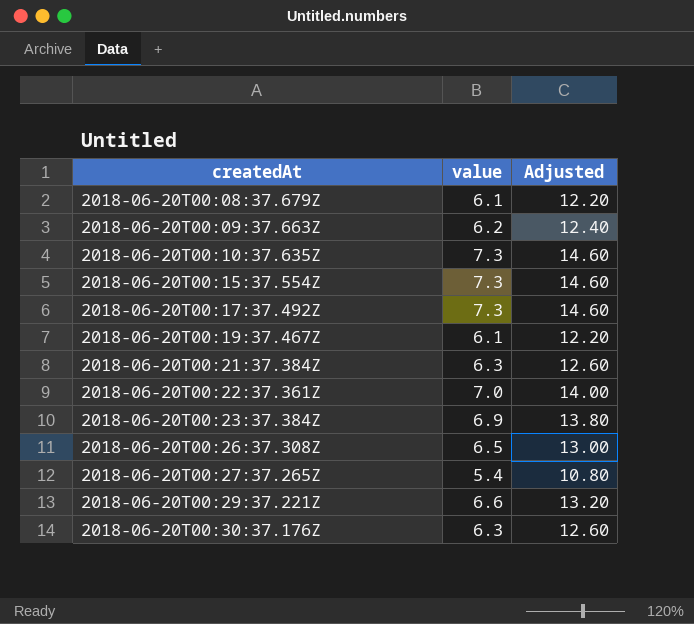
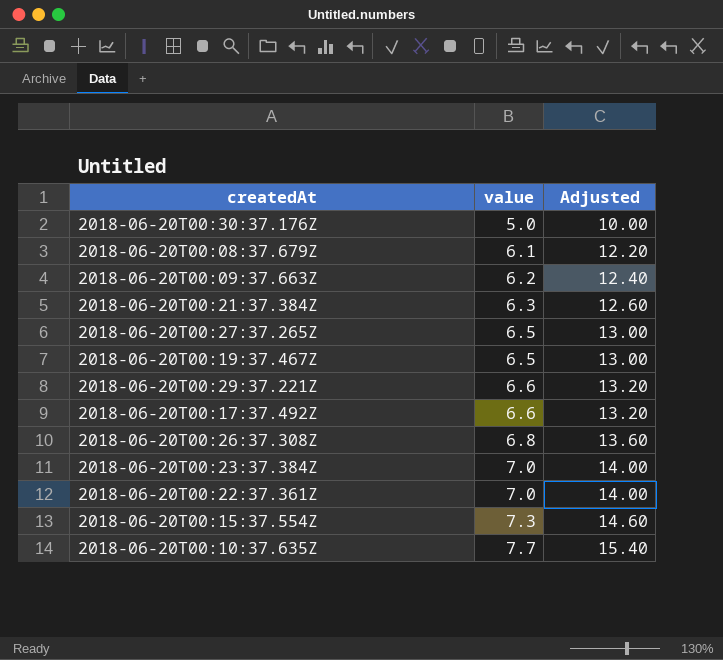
row order: createdAt ascending -> value ascending
2018-06-20T00:30:37.176Z | value: 6.3 -> 5.0
2018-06-20T00:30:37.176Z | Adjusted: 12.60 -> 10.00
2018-06-20T00:27:37.265Z | value: 5.4 -> 6.5
2018-06-20T00:27:37.265Z | Adjusted: 10.80 -> 13.00
2018-06-20T00:19:37.467Z | value: 6.1 -> 6.5
2018-06-20T00:19:37.467Z | Adjusted: 12.20 -> 13.00
2018-06-20T00:17:37.492Z | value: 7.3 -> 6.6
2018-06-20T00:17:37.492Z | Adjusted: 14.60 -> 13.20
2018-06-20T00:26:37.308Z | value: 6.5 -> 6.8
2018-06-20T00:26:37.308Z | Adjusted: 13.00 -> 13.60
2018-06-20T00:23:37.384Z | value: 6.9 -> 7.0
2018-06-20T00:23:37.384Z | Adjusted: 13.80 -> 14.00
2018-06-20T00:10:37.635Z | value: 7.3 -> 7.7
2018-06-20T00:10:37.635Z | Adjusted: 14.60 -> 15.40

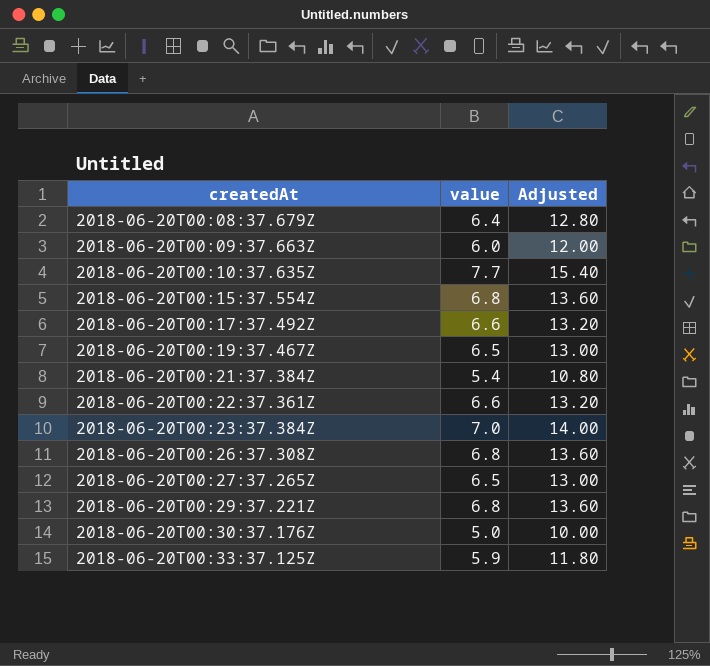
row order: value ascending -> createdAt ascending
2018-06-20T00:08:37.679Z | value: 6.1 -> 6.4
2018-06-20T00:08:37.679Z | Adjusted: 12.20 -> 12.80
2018-06-20T00:09:37.663Z | value: 6.2 -> 6.0
2018-06-20T00:09:37.663Z | Adjusted: 12.40 -> 12.00
2018-06-20T00:15:37.554Z | value: 7.3 -> 6.8
2018-06-20T00:15:37.554Z | Adjusted: 14.60 -> 13.60
2018-06-20T00:21:37.384Z | value: 6.3 -> 5.4
2018-06-20T00:21:37.384Z | Adjusted: 12.60 -> 10.80
2018-06-20T00:22:37.361Z | value: 7.0 -> 6.6
2018-06-20T00:22:37.361Z | Adjusted: 14.00 -> 13.20
2018-06-20T00:29:37.221Z | value: 6.6 -> 6.8
2018-06-20T00:29:37.221Z | Adjusted: 13.20 -> 13.60
row 2018-06-20T00:33:37.125Z: none -> 5.9 | 11.80

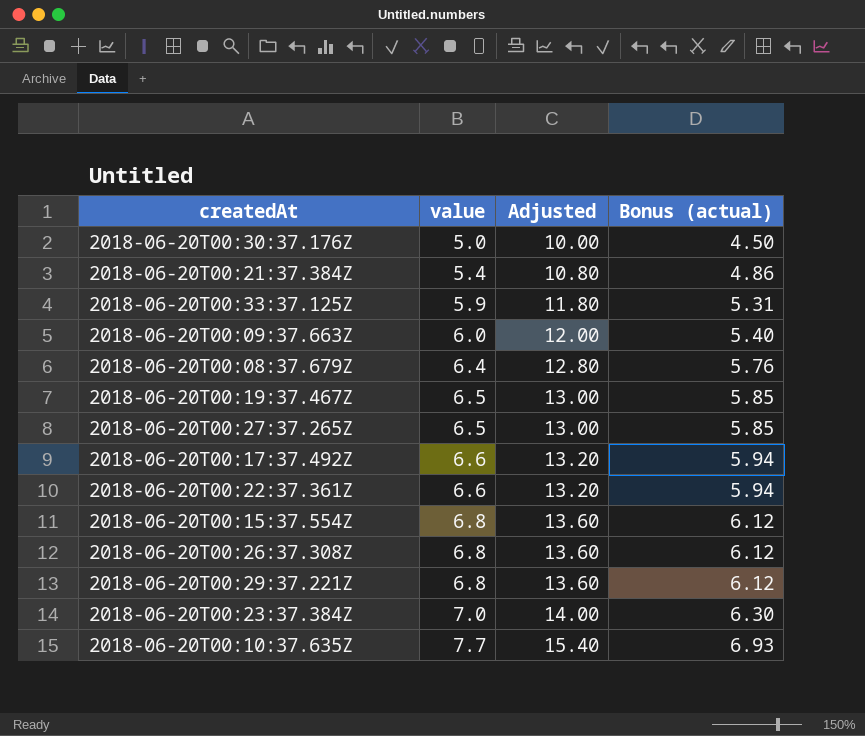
row order: createdAt ascending -> value ascending
column Bonus (actual) | formula: none -> [value] * 0.9

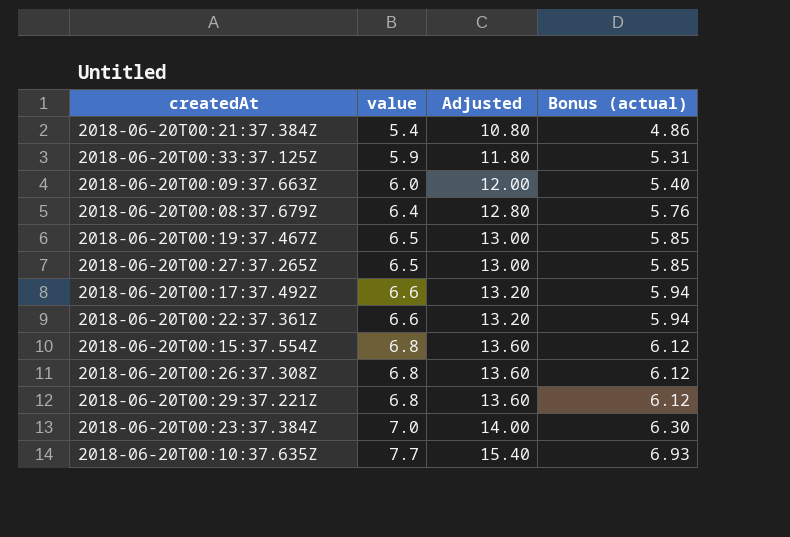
row 2018-06-20T00:30:37.176Z: 5.0 | 10.00 | 4.50 -> none

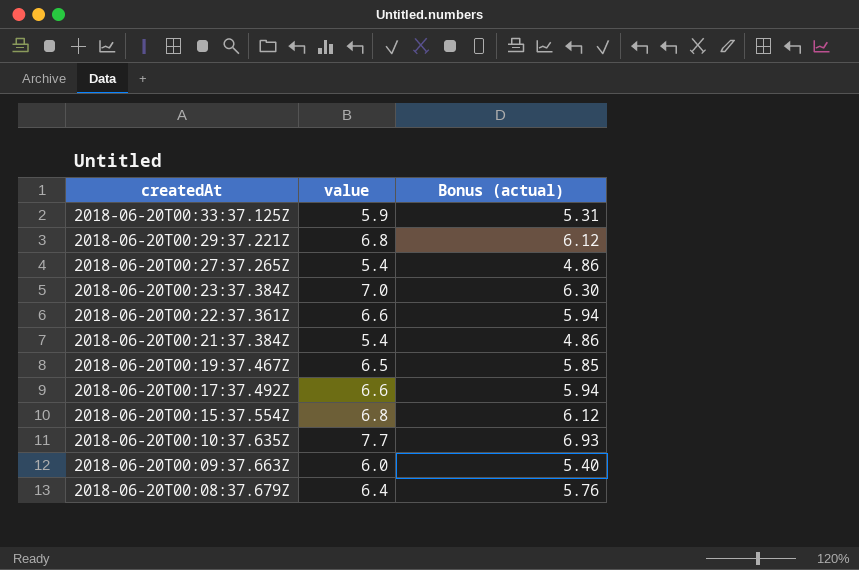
row order: value ascending -> createdAt descending
column Adjusted | formula: [value] * 2 -> none
row 2018-06-20T00:26:37.308Z: 6.8 | 13.60 | 6.12 -> none
2018-06-20T00:27:37.265Z | value: 6.5 -> 5.4
2018-06-20T00:27:37.265Z | Bonus (actual): 5.85 -> 4.86

